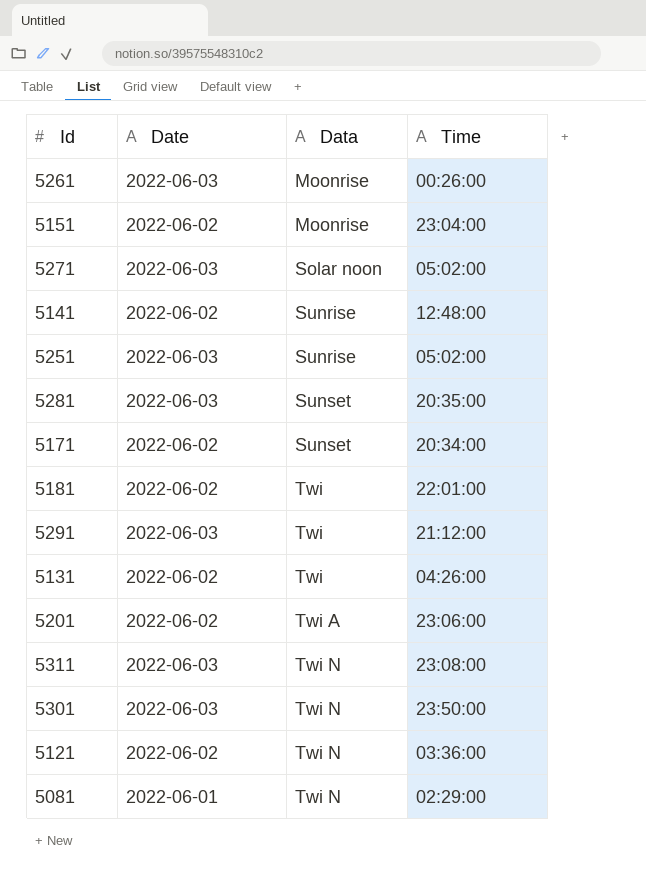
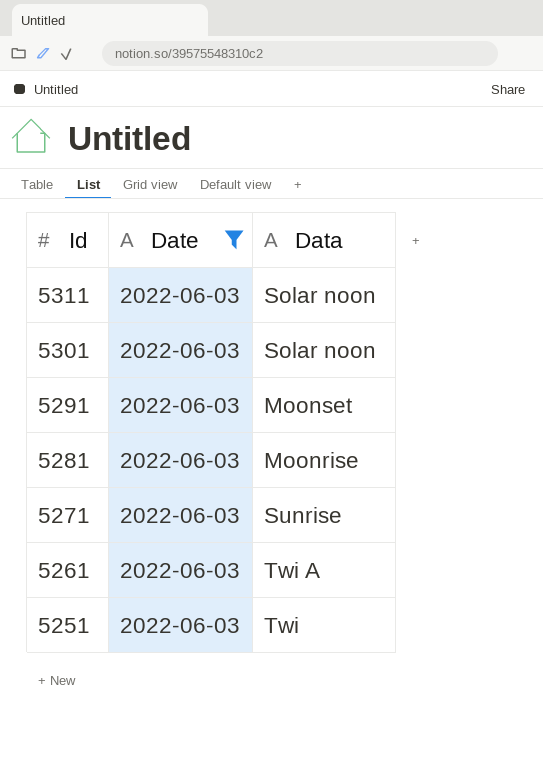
filter: none -> Date = 2022-06-03
row order: Data ascending -> Id descending
column Time | position: 4 -> none
5311 | Data: Twi N -> Solar noon
5301 | Data: Twi N -> Solar noon
5291 | Data: Twi -> Moonset
5281 | Data: Sunset -> Moonrise
5271 | Data: Solar noon -> Sunrise
5261 | Data: Moonrise -> Twi A
5251 | Data: Sunrise -> Twi

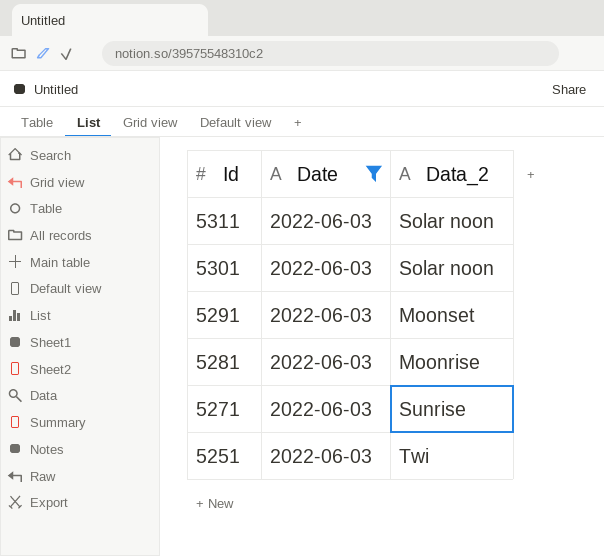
column name: Data -> Data_2
row 5261: 2022-06-03 | Twi A -> none

